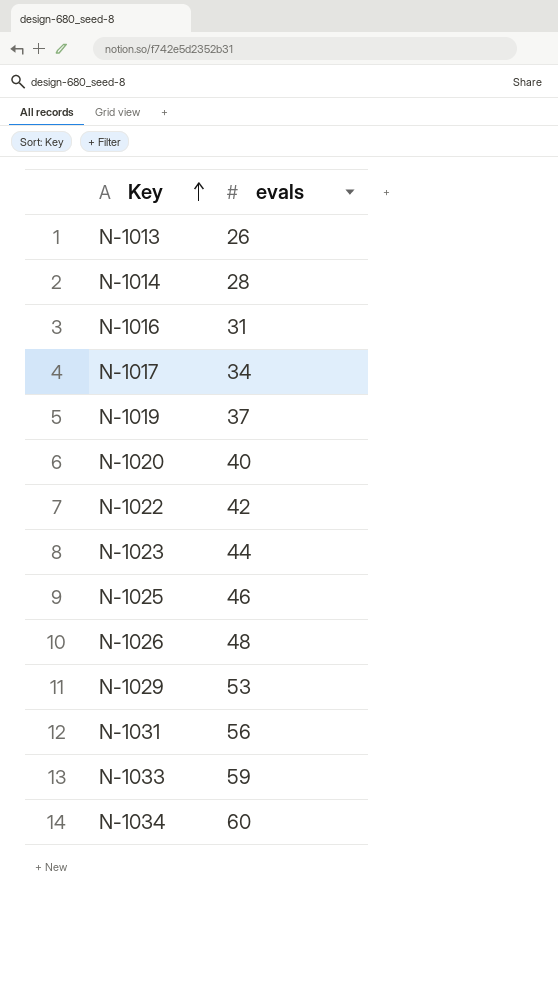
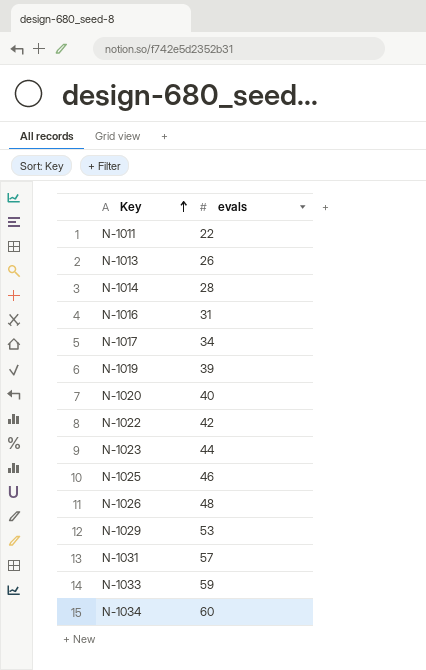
row N-1011: none -> 22
N-1019 | evals: 37 -> 39
N-1031 | evals: 56 -> 57

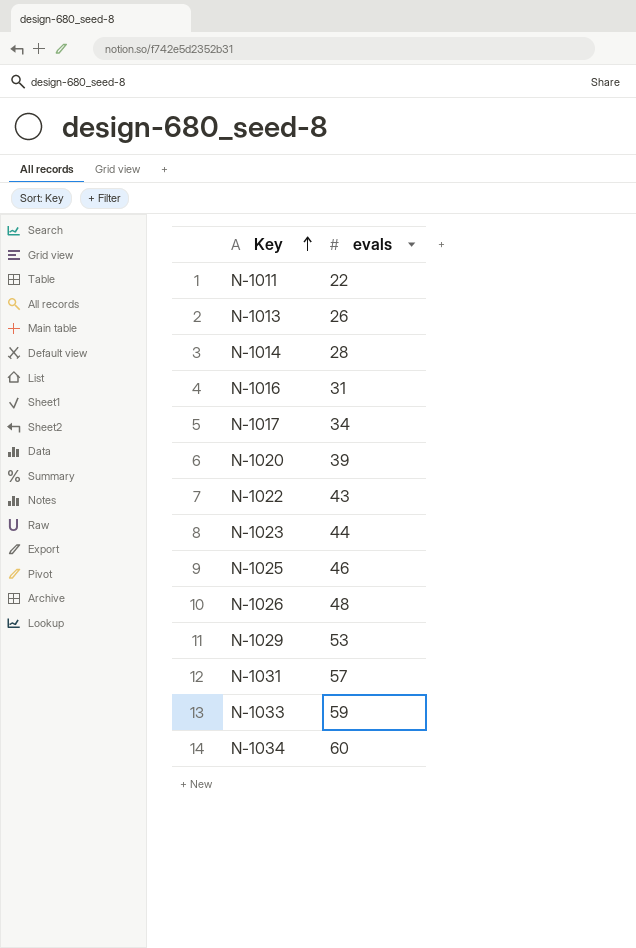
row N-1019: 39 -> none
N-1020 | evals: 40 -> 39
N-1022 | evals: 42 -> 43

